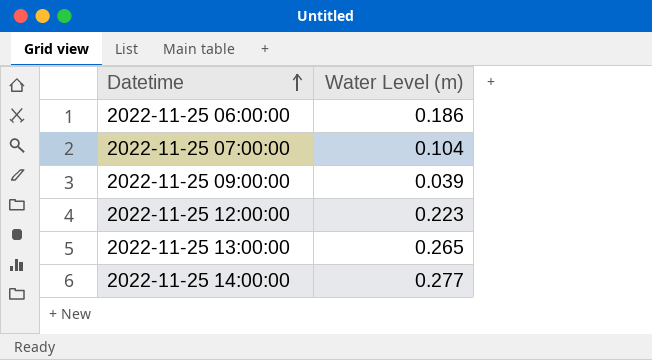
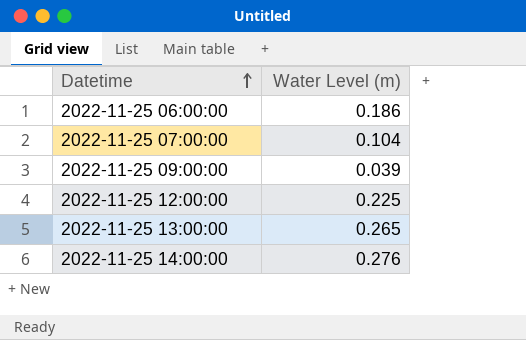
2022-11-25 12:00:00 | Water Level (m): 0.223 -> 0.225
2022-11-25 14:00:00 | Water Level (m): 0.277 -> 0.276

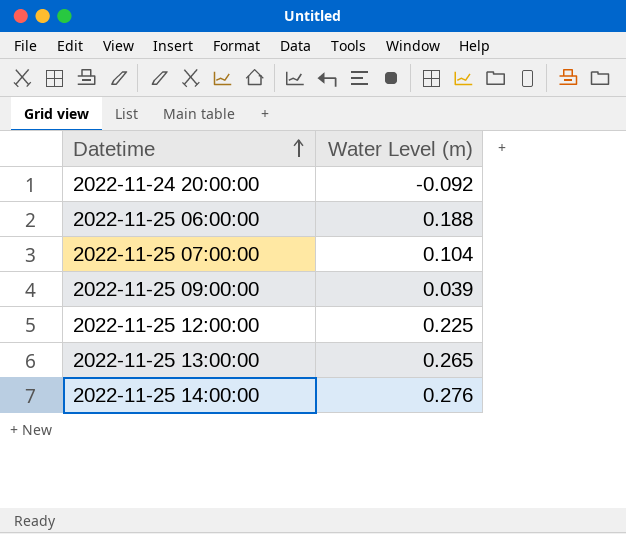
row 2022-11-24 20:00:00: none -> -0.092
2022-11-25 06:00:00 | Water Level (m): 0.186 -> 0.188

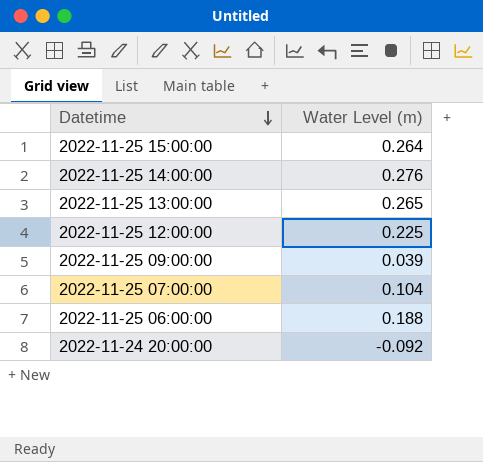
row order: Datetime ascending -> Datetime descending
row 2022-11-25 15:00:00: none -> 0.264

